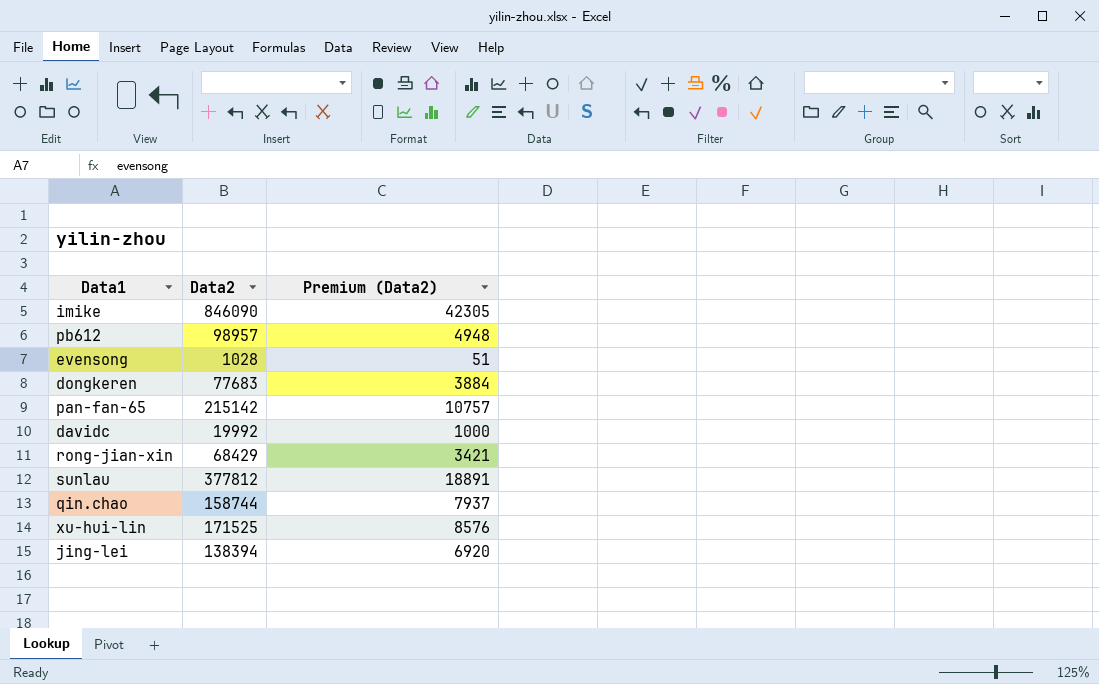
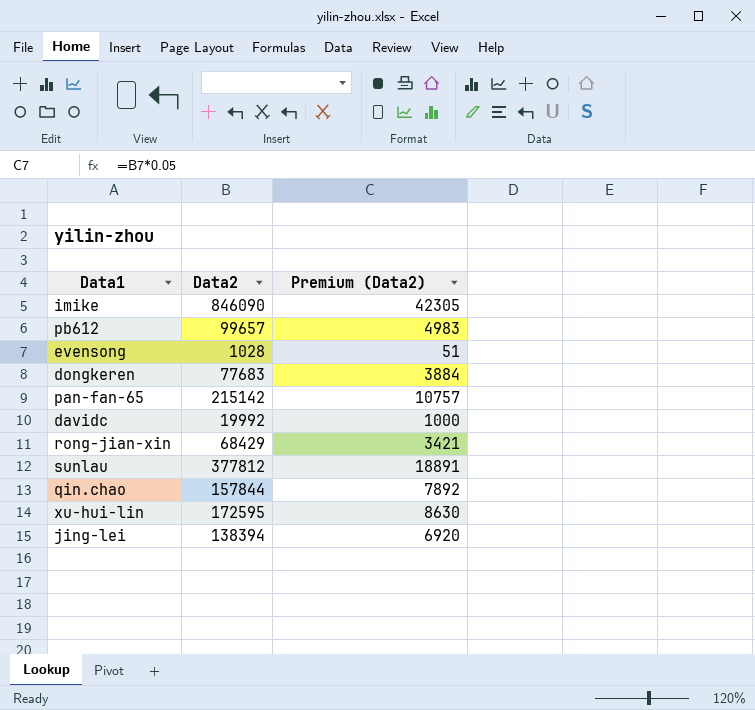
pb612 | Data2: 98957 -> 99657
pb612 | Premium (Data2): 4948 -> 4983
qin.chao | Data2: 158744 -> 157844
qin.chao | Premium (Data2): 7937 -> 7892
xu-hui-lin | Data2: 171525 -> 172595
xu-hui-lin | Premium (Data2): 8576 -> 8630

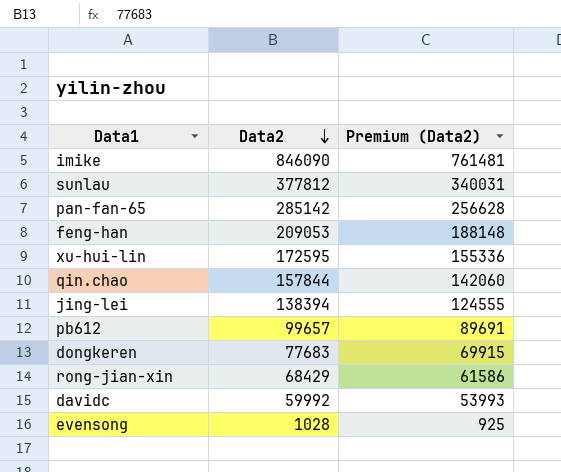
row order: none -> Data2 descending
column Premium (Data2) | formula: [Data2] * 0.05 -> [Data2] * 0.9
pan-fan-65 | Data2: 215142 -> 285142
row feng-han: none -> 209053 | 188148
davidc | Data2: 19992 -> 59992

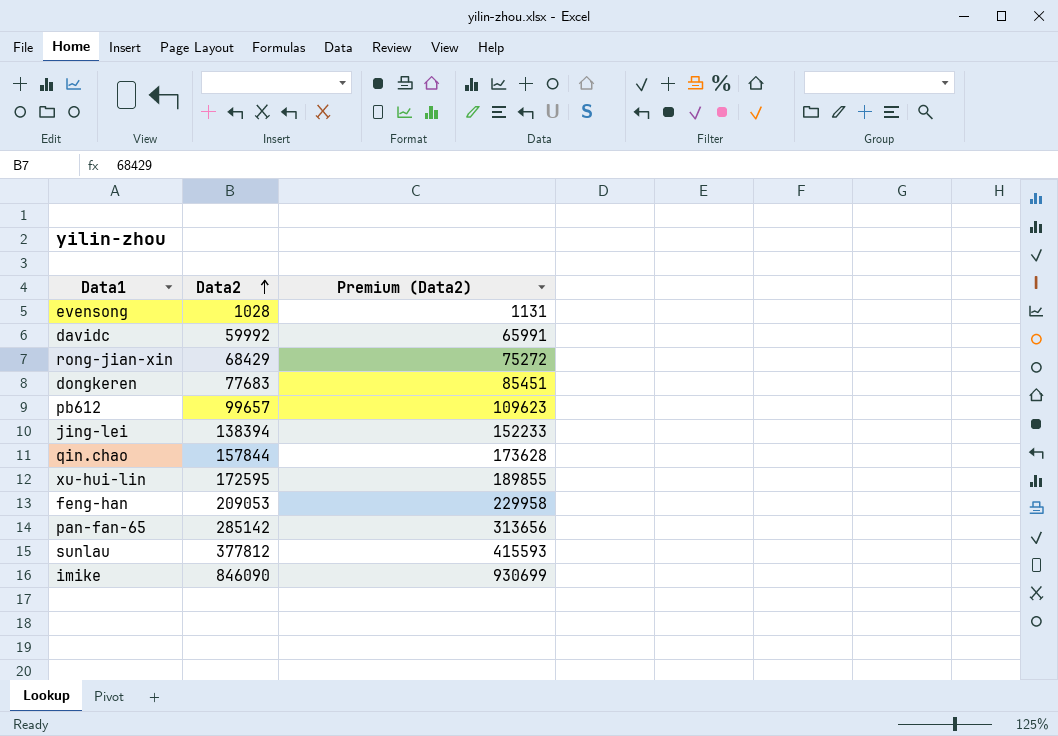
row order: Data2 descending -> Data2 ascending
column Premium (Data2) | formula: [Data2] * 0.9 -> [Data2] * 1.1

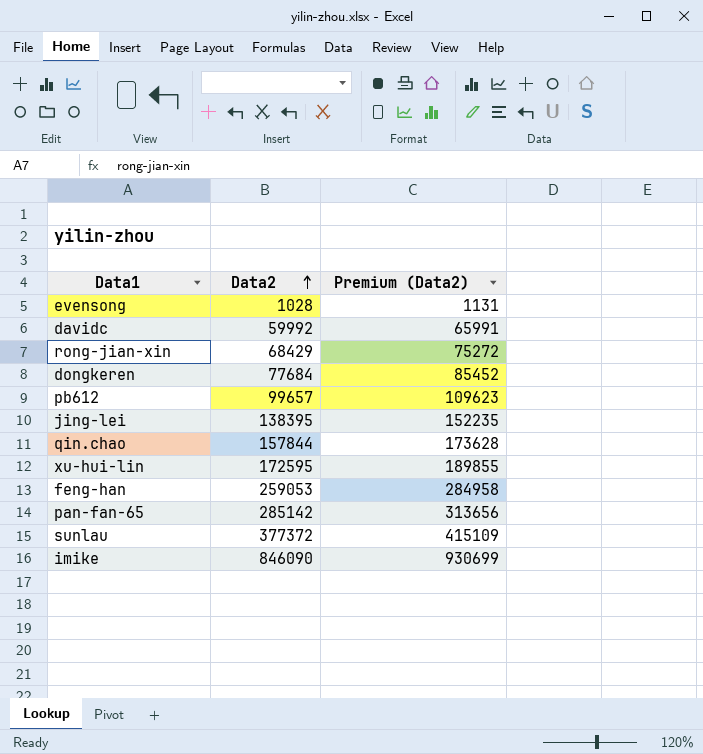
dongkeren | Data2: 77683 -> 77684
dongkeren | Premium (Data2): 85451 -> 85452
jing-lei | Data2: 138394 -> 138395
jing-lei | Premium (Data2): 152233 -> 152235
feng-han | Data2: 209053 -> 259053
feng-han | Premium (Data2): 229958 -> 284958
sunlau | Data2: 377812 -> 377372
sunlau | Premium (Data2): 415593 -> 415109

